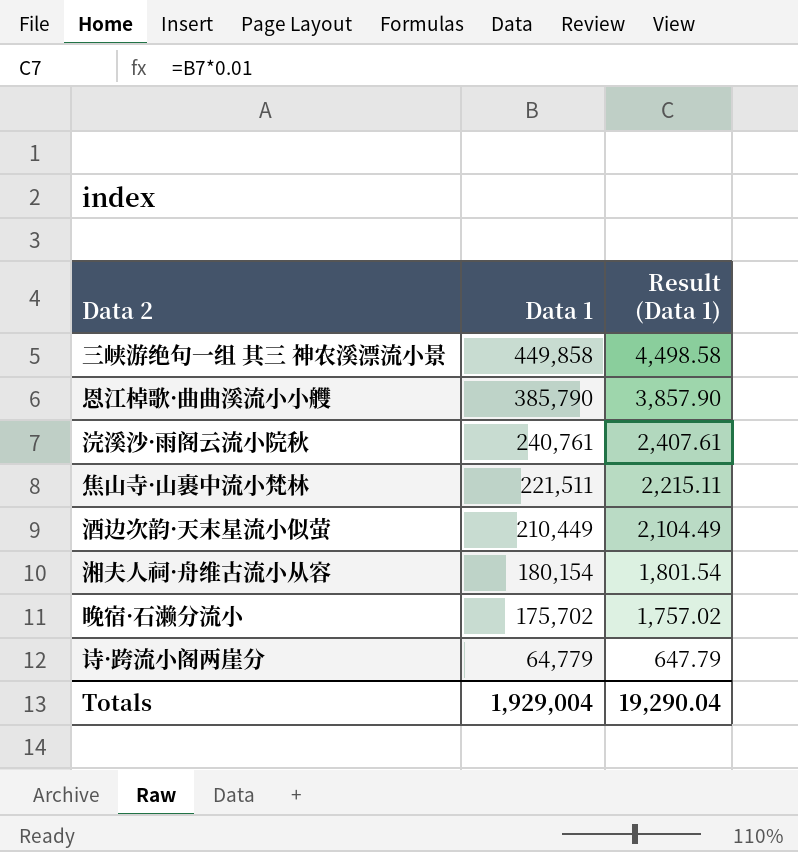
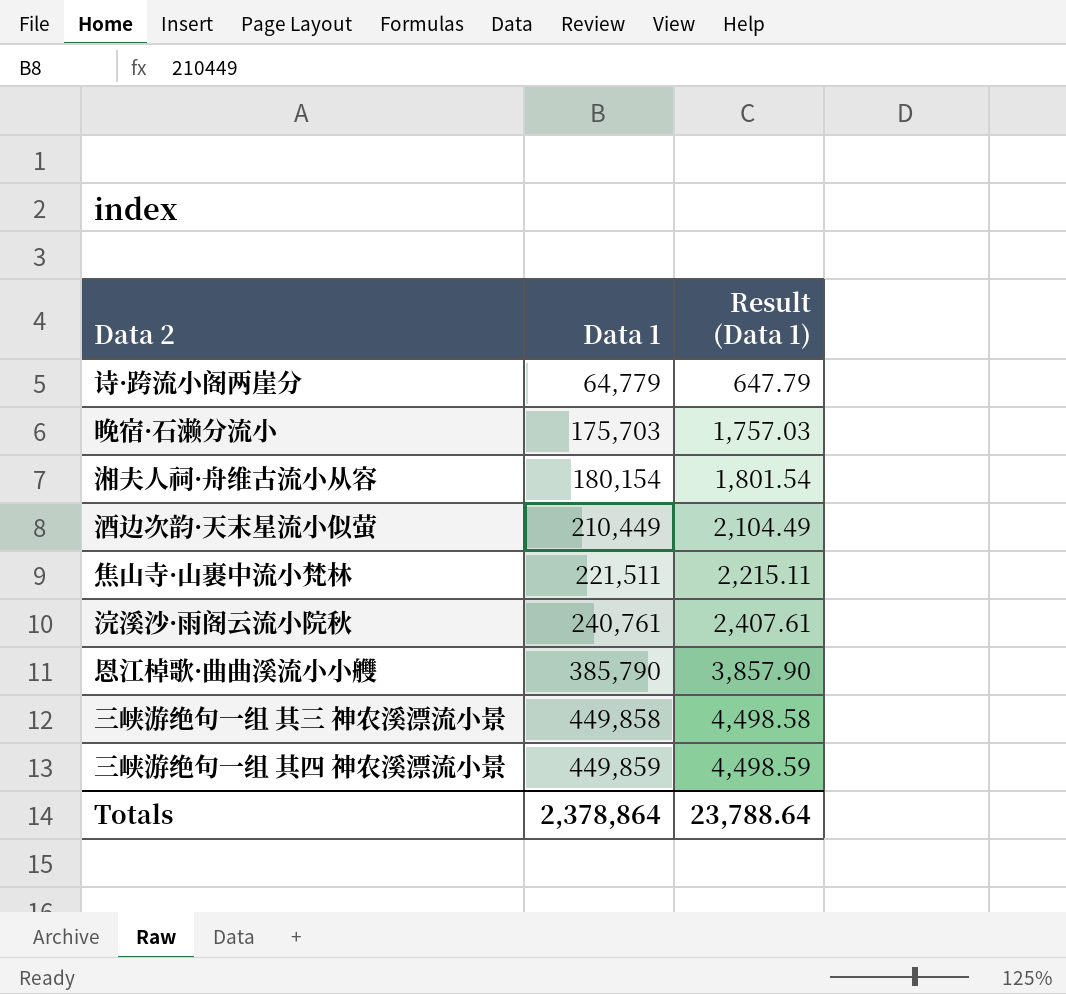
row order: Data 1 descending -> Data 1 ascending
晚宿·石濑分流小 | Data 1: 175,702 -> 175,703
晚宿·石濑分流小 | Result (Data 1): 1,757.02 -> 1,757.03
row 三峡游绝句一组 其四 神农溪漂流小景: none -> 449,859 | 4,498.59
Totals | Data 1: 1,929,004 -> 2,378,864
Totals | Result (Data 1): 19,290.04 -> 23,788.64

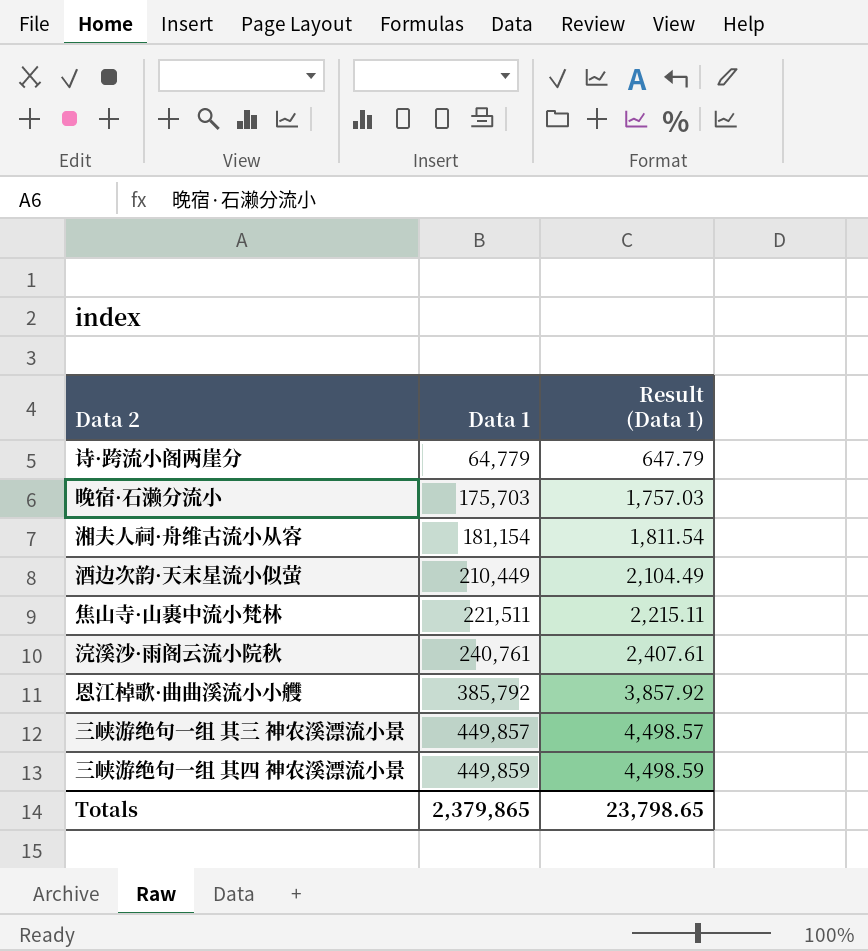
湘夫人祠·舟维古流小从容 | Data 1: 180,154 -> 181,154
湘夫人祠·舟维古流小从容 | Result (Data 1): 1,801.54 -> 1,811.54
恩江棹歌·曲曲溪流小小艭 | Data 1: 385,790 -> 385,792
恩江棹歌·曲曲溪流小小艭 | Result (Data 1): 3,857.90 -> 3,857.92
三峡游绝句一组 其三 神农溪漂流小景 | Data 1: 449,858 -> 449,857
三峡游绝句一组 其三 神农溪漂流小景 | Result (Data 1): 4,498.58 -> 4,498.57
Totals | Data 1: 2,378,864 -> 2,379,865
Totals | Result (Data 1): 23,788.64 -> 23,798.65

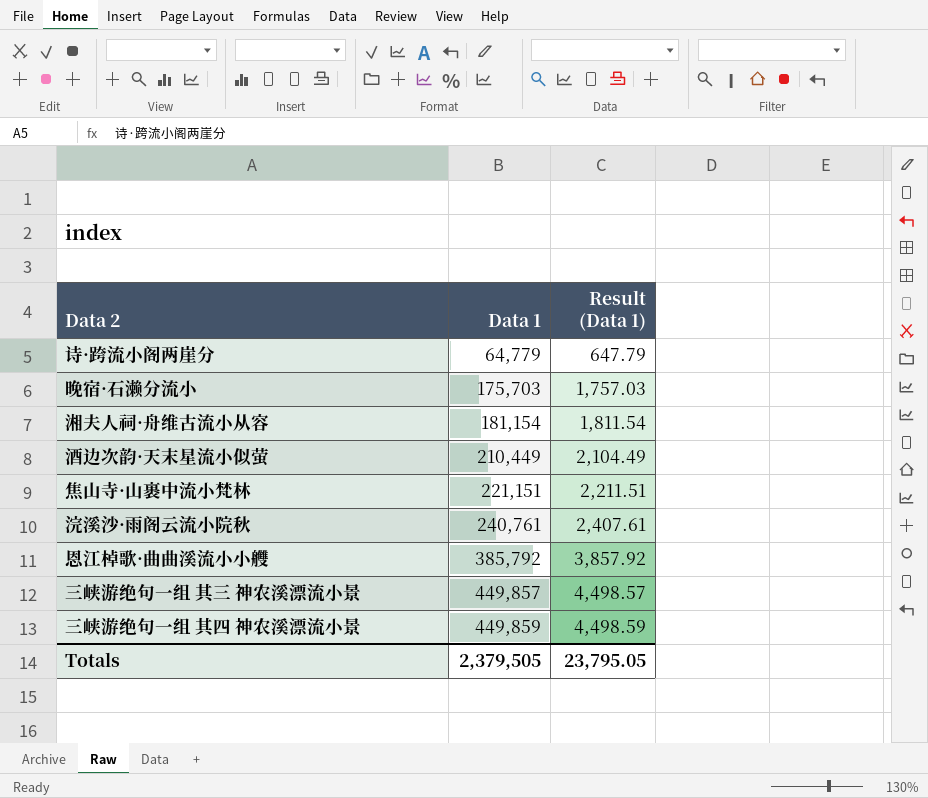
焦山寺·山裹中流小梵林 | Data 1: 221,511 -> 221,151
焦山寺·山裹中流小梵林 | Result (Data 1): 2,215.11 -> 2,211.51
Totals | Data 1: 2,379,865 -> 2,379,505
Totals | Result (Data 1): 23,798.65 -> 23,795.05

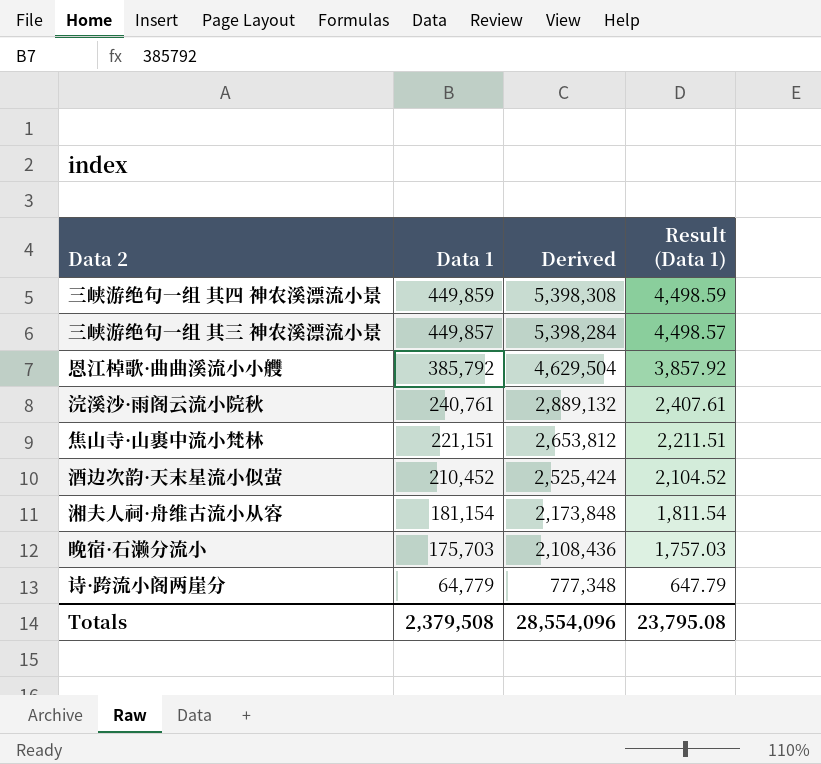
row order: Data 1 ascending -> Data 1 descending
column Derived | formula: none -> [Data 1] * 12
酒边次韵·天末星流小似萤 | Data 1: 210,449 -> 210,452
酒边次韵·天末星流小似萤 | Result (Data 1): 2,104.49 -> 2,104.52
Totals | Data 1: 2,379,505 -> 2,379,508
Totals | Result (Data 1): 23,795.05 -> 23,795.08

